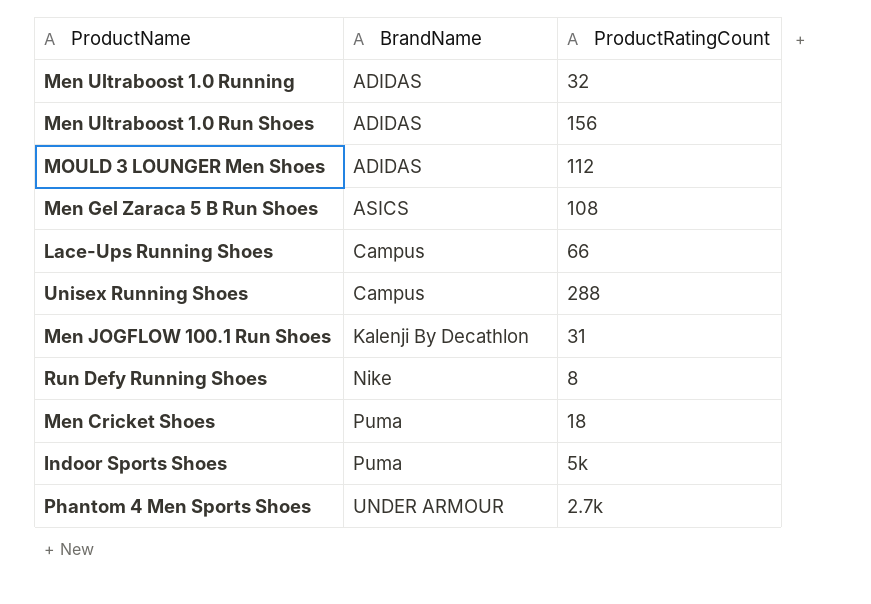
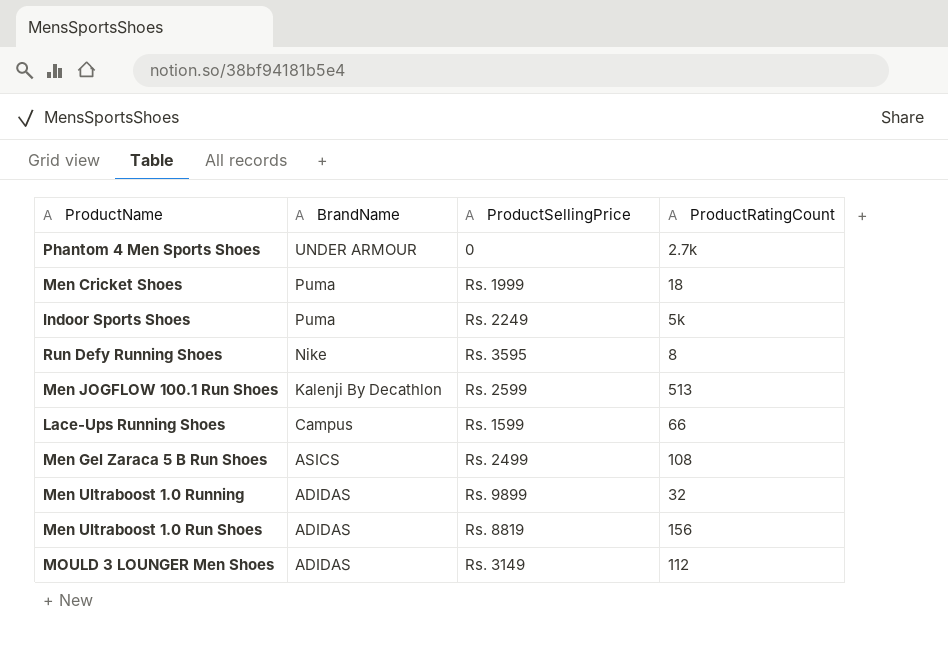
row order: BrandName ascending -> BrandName descending
column ProductSellingPrice | position: none -> 3
row Unisex Running Shoes: Campus | 288 -> none
Men JOGFLOW 100.1 Run Shoes | ProductRatingCount: 31 -> 513

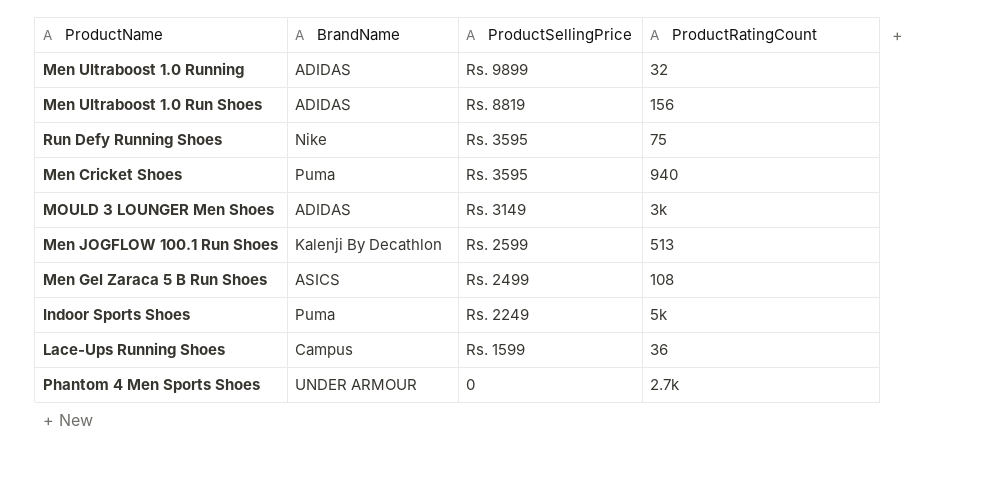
row order: BrandName descending -> ProductSellingPrice descending
Run Defy Running Shoes | ProductRatingCount: 8 -> 75
Men Cricket Shoes | ProductSellingPrice: Rs. 1999 -> Rs. 3595
Men Cricket Shoes | ProductRatingCount: 18 -> 940
MOULD 3 LOUNGER Men Shoes | ProductRatingCount: 112 -> 3k
Lace-Ups Running Shoes | ProductRatingCount: 66 -> 36

